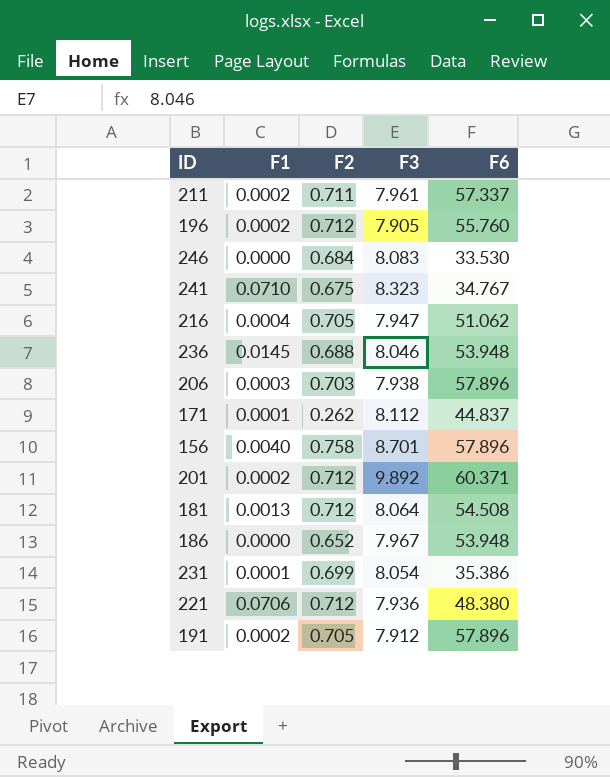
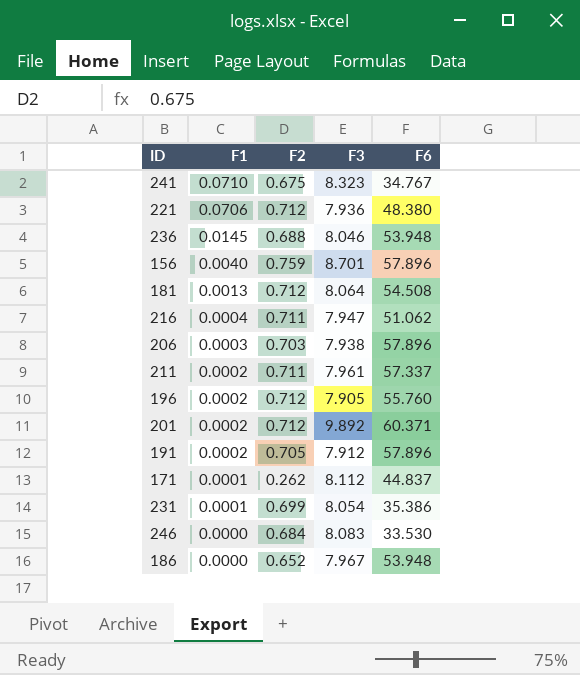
row order: none -> F1 descending
156 | F2: 0.758 -> 0.759
216 | F2: 0.705 -> 0.711

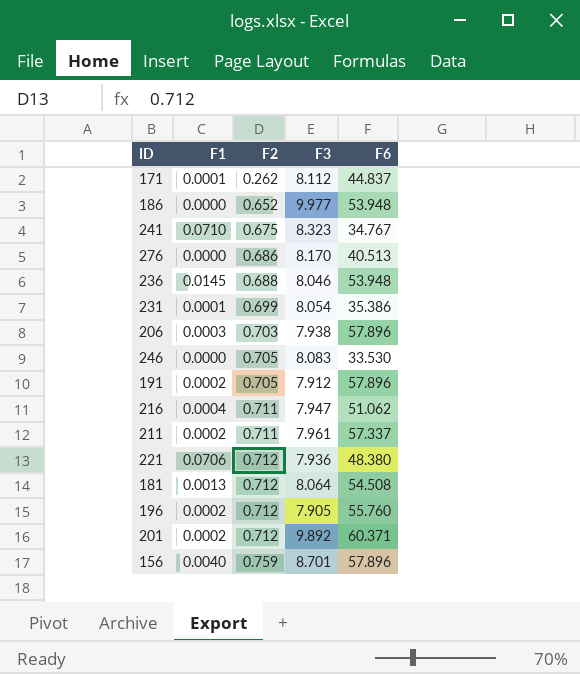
row order: F1 descending -> F2 ascending
186 | F3: 7.967 -> 9.977
row 276: none -> 0.0000 | 0.686 | 8.170 | 40.513
246 | F2: 0.684 -> 0.705

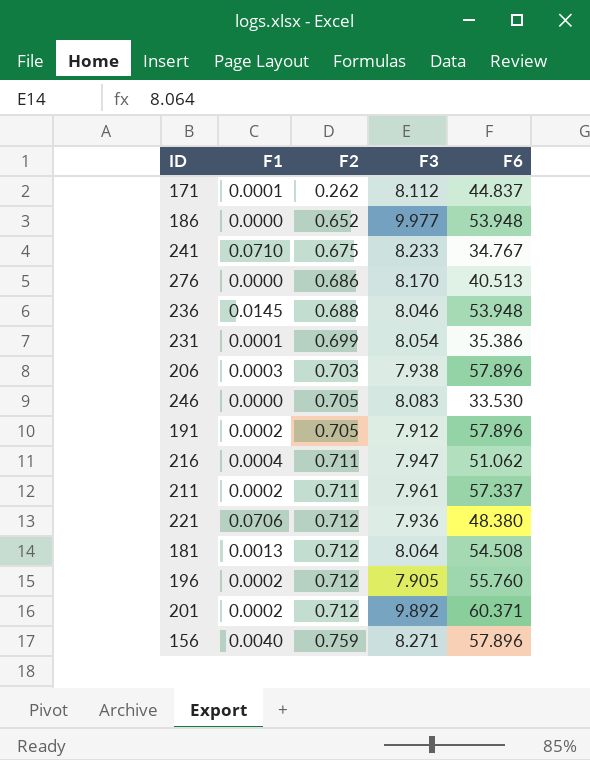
241 | F3: 8.323 -> 8.233
156 | F3: 8.701 -> 8.271

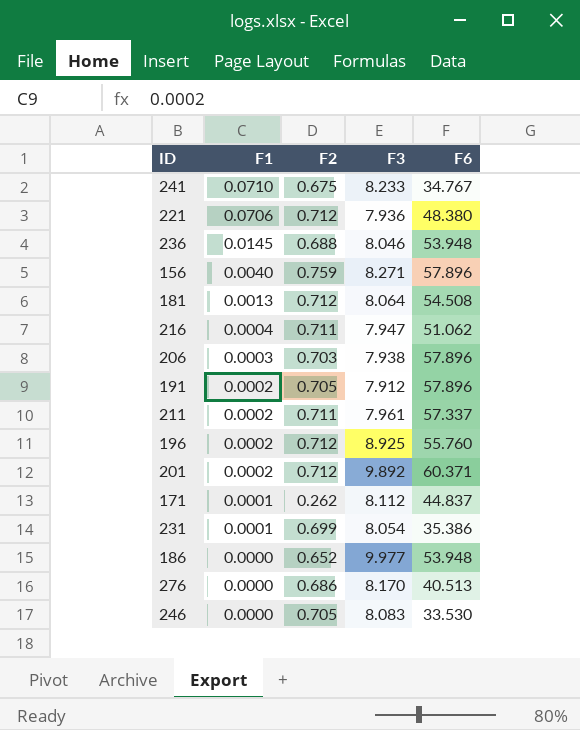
row order: F2 ascending -> F1 descending
196 | F3: 7.905 -> 8.925

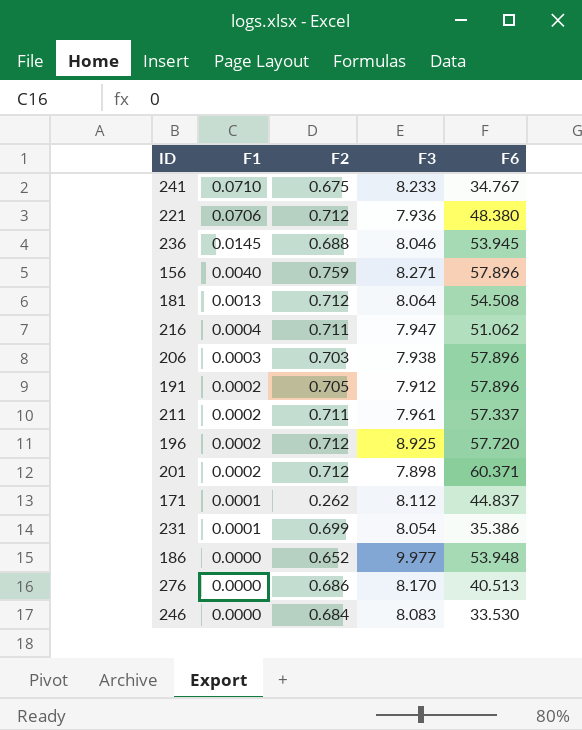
236 | F6: 53.948 -> 53.945
196 | F6: 55.760 -> 57.720
201 | F3: 9.892 -> 7.898
246 | F2: 0.705 -> 0.684

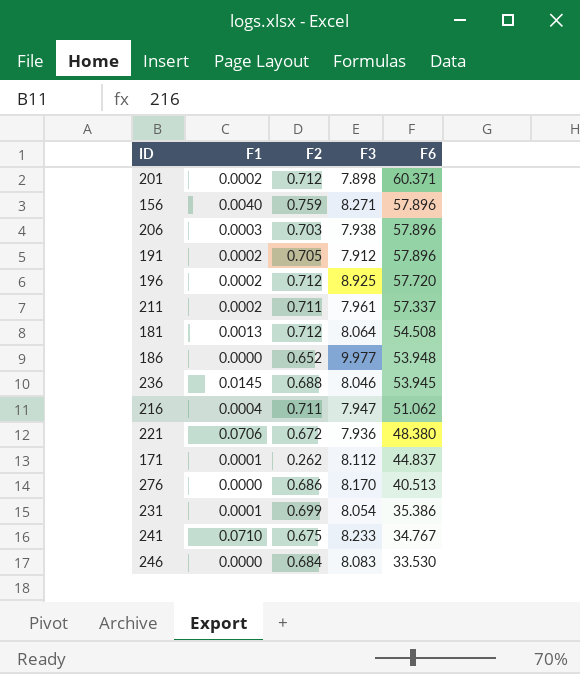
row order: F1 descending -> F6 descending
221 | F2: 0.712 -> 0.672

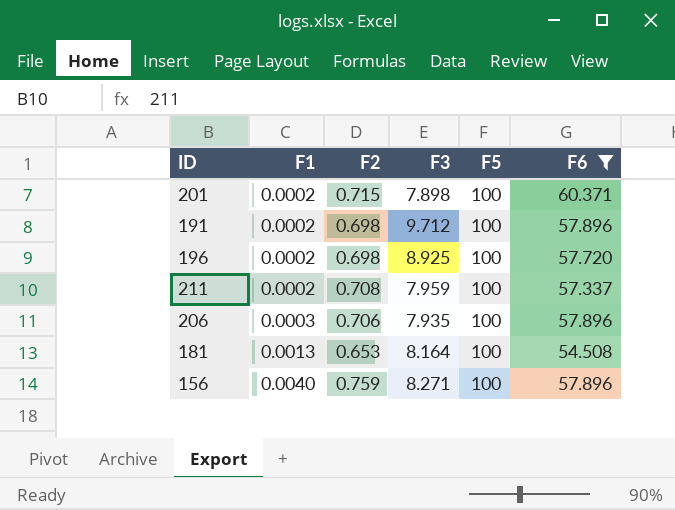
filter: none -> F6 >= 54.508
row order: F6 descending -> F1 ascending
column F5 | position: none -> 5
201 | F2: 0.712 -> 0.715
191 | F2: 0.705 -> 0.698
191 | F3: 7.912 -> 9.712
196 | F2: 0.712 -> 0.698
211 | F2: 0.711 -> 0.708
211 | F3: 7.961 -> 7.959
206 | F2: 0.703 -> 0.706
206 | F3: 7.938 -> 7.935
181 | F2: 0.712 -> 0.653
181 | F3: 8.064 -> 8.164

